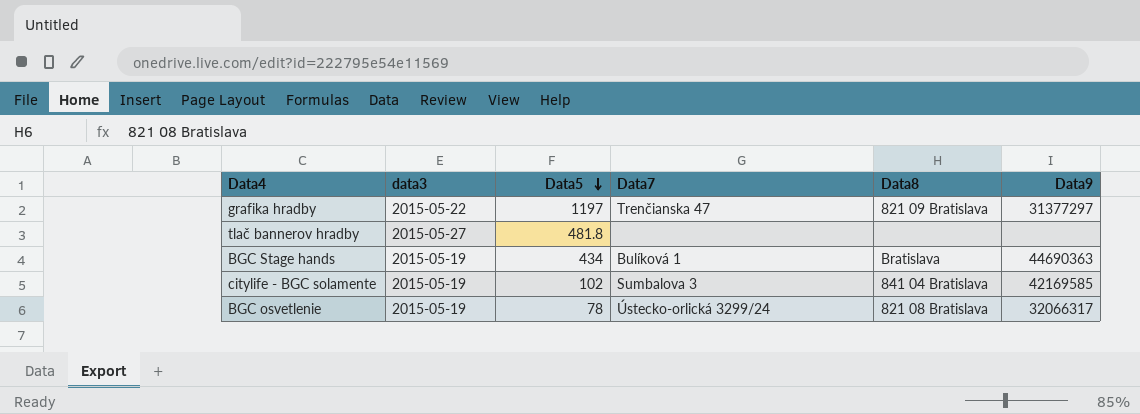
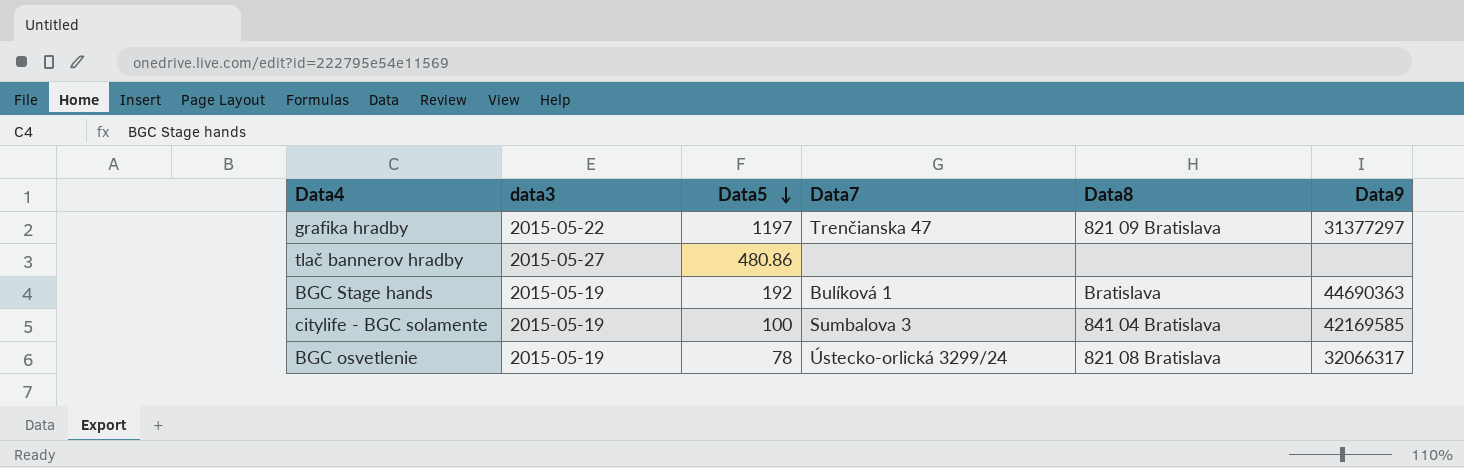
tlač bannerov hradby | Data5: 481.8 -> 480.86
BGC Stage hands | Data5: 434 -> 192
citylife - BGC solamente | Data5: 102 -> 100

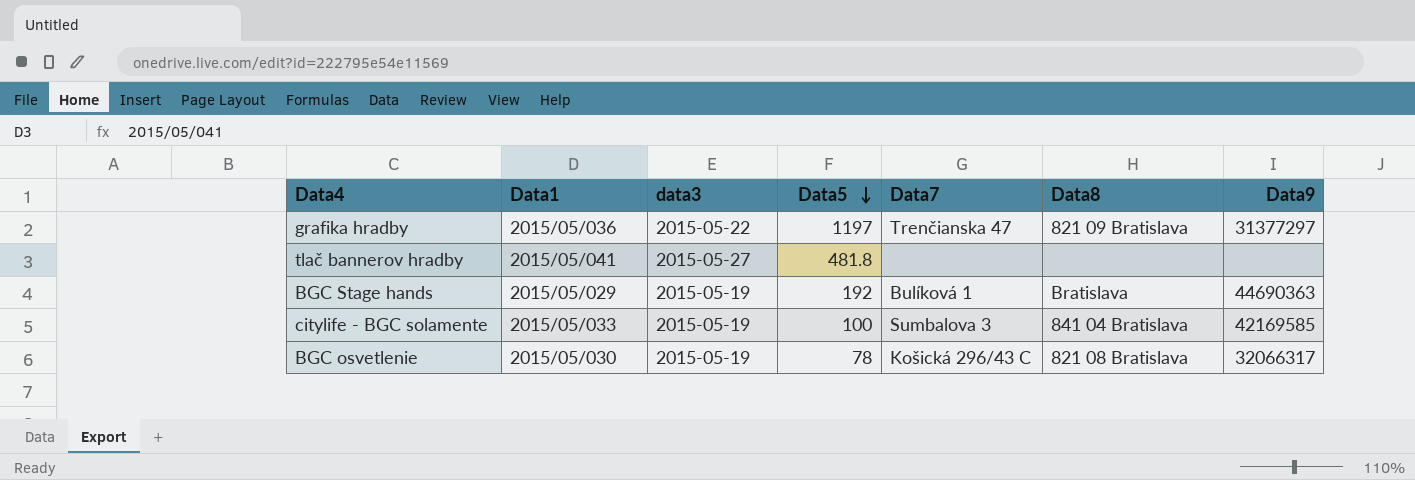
column Data1 | position: none -> 2
tlač bannerov hradby | Data5: 480.86 -> 481.8
BGC osvetlenie | Data7: Ústecko-orlická 3299/24 -> Košická 296/43 C

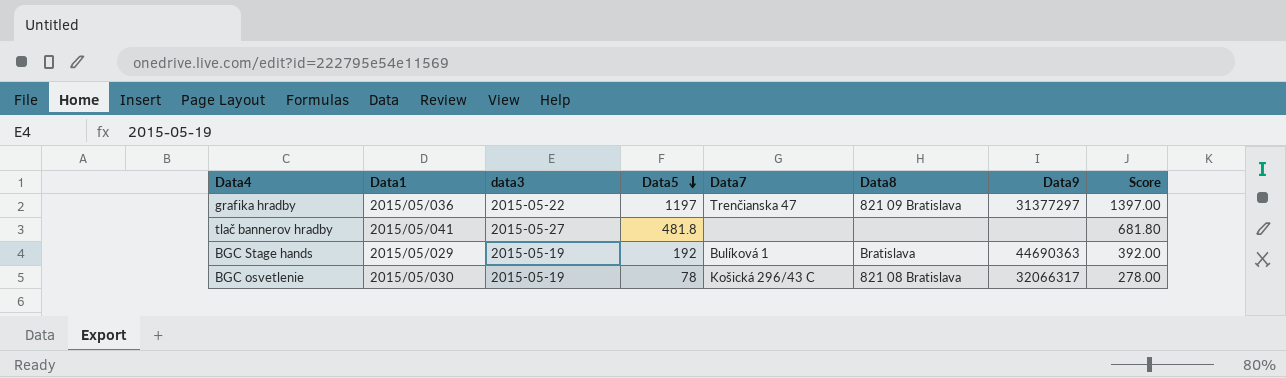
column Score | formula: none -> [Data5] + 200
row citylife - BGC solamente: 2015/05/033 | 2015-05-19 | 100 | Sumbalova 3 | 841 04 Bratislava | 42169585 -> none

